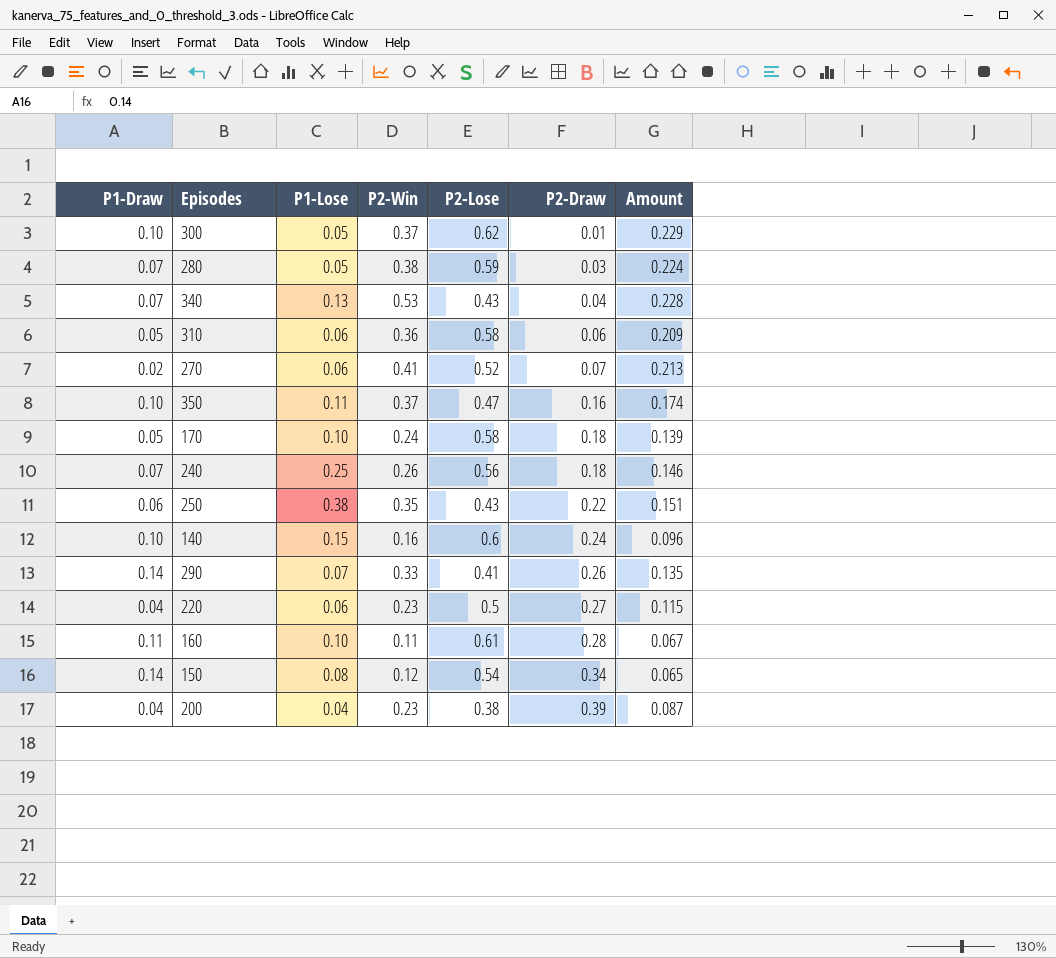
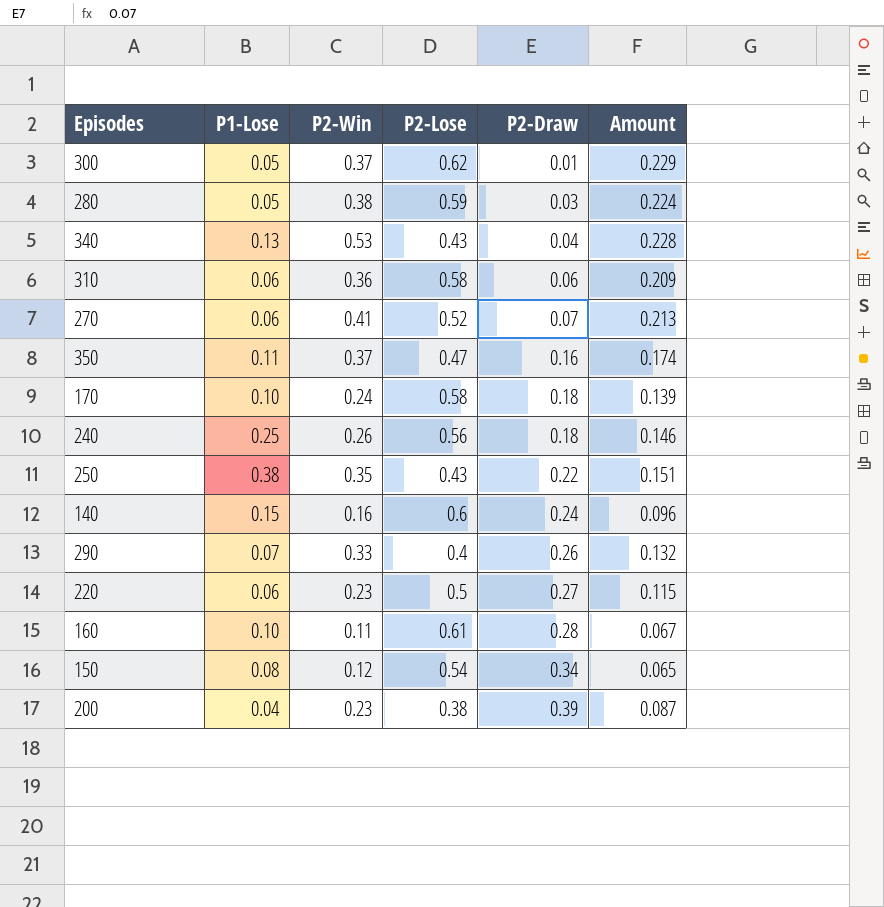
column P1-Draw | position: 1 -> none
290 | P2-Lose: 0.41 -> 0.4
290 | Amount: 0.135 -> 0.132

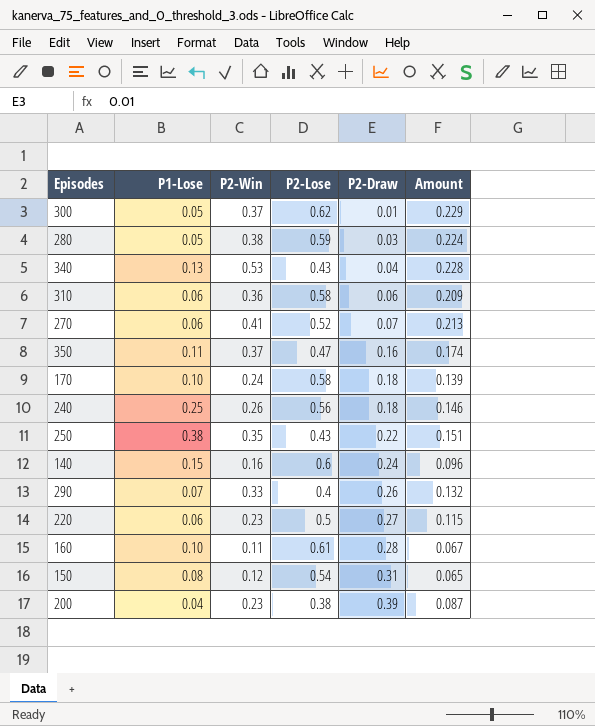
150 | P2-Draw: 0.34 -> 0.31

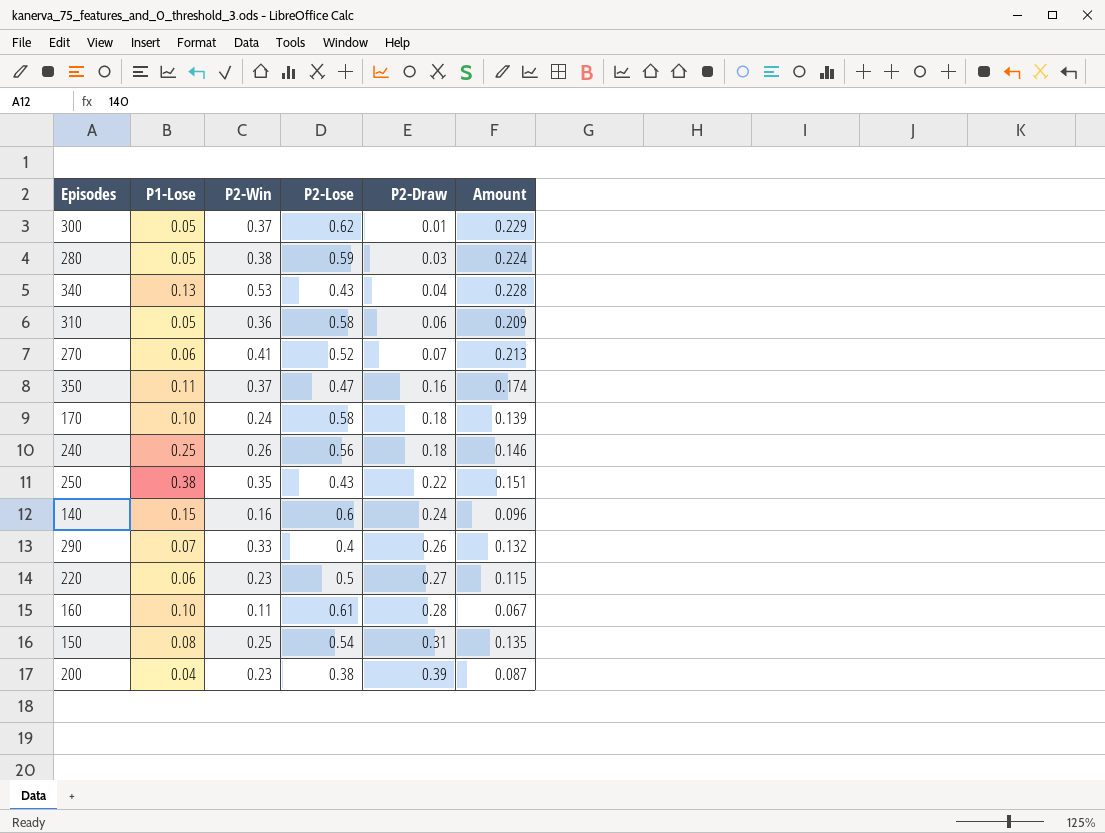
310 | P1-Lose: 0.06 -> 0.05
150 | P2-Win: 0.12 -> 0.25
150 | Amount: 0.065 -> 0.135

